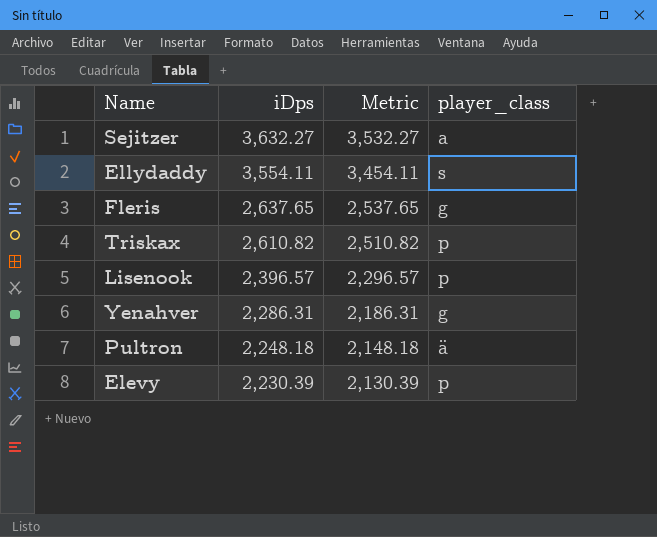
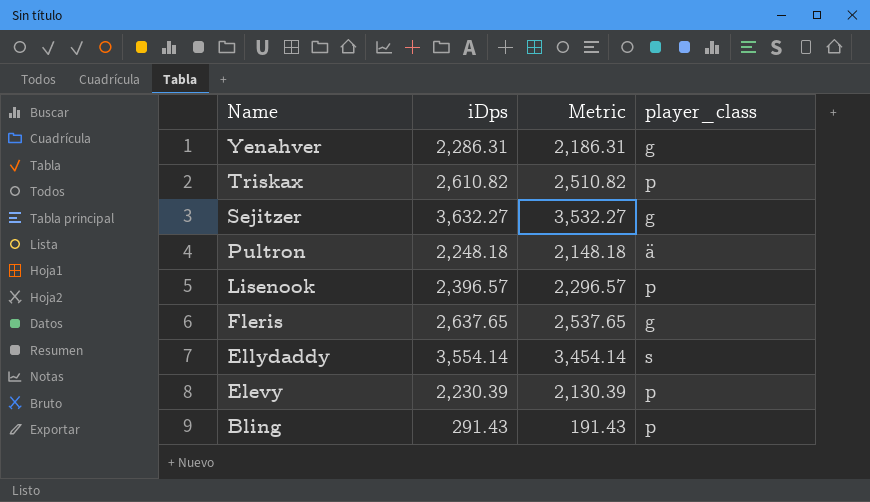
row order: iDps descending -> Name descending
Sejitzer | player_class: a -> g
Ellydaddy | iDps: 3,554.11 -> 3,554.14
Ellydaddy | Metric: 3,454.11 -> 3,454.14
row Bling: none -> 291.43 | 191.43 | p

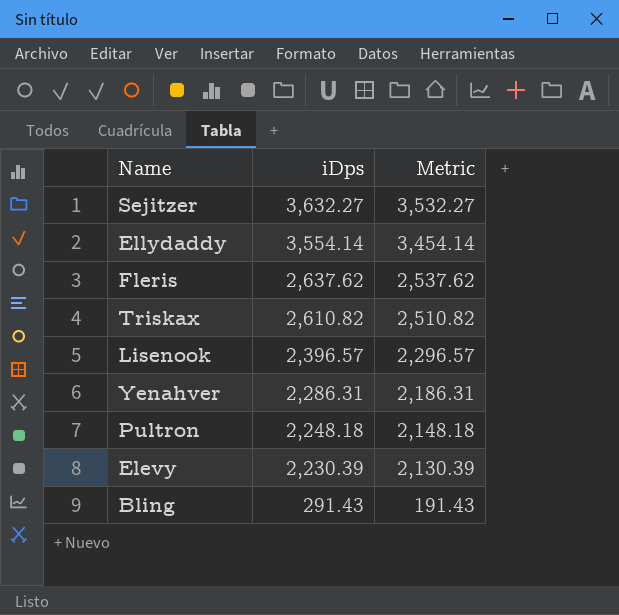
row order: Name descending -> iDps descending
column player_class | position: 4 -> none
Fleris | iDps: 2,637.65 -> 2,637.62
Fleris | Metric: 2,537.65 -> 2,537.62

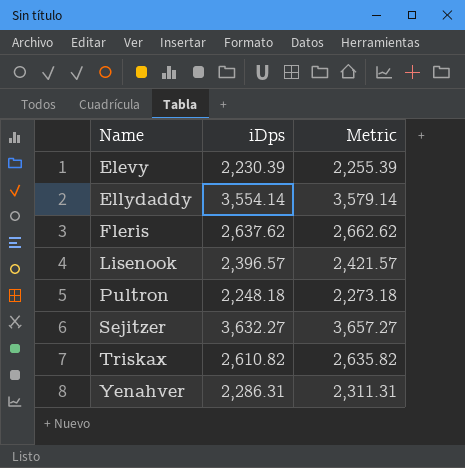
row order: iDps descending -> Name ascending
column Metric | formula: [iDps] - 100 -> [iDps] + 25
row Bling: 291.43 | 191.43 -> none

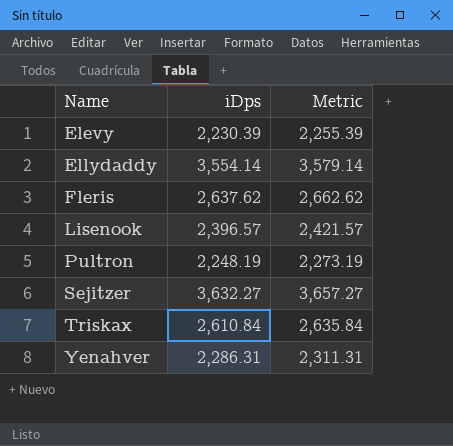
Pultron | iDps: 2,248.18 -> 2,248.19
Pultron | Metric: 2,273.18 -> 2,273.19
Triskax | iDps: 2,610.82 -> 2,610.84
Triskax | Metric: 2,635.82 -> 2,635.84

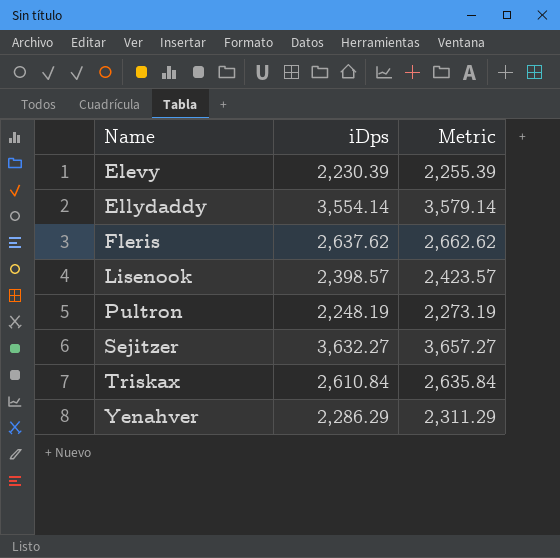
Lisenook | iDps: 2,396.57 -> 2,398.57
Lisenook | Metric: 2,421.57 -> 2,423.57
Yenahver | iDps: 2,286.31 -> 2,286.29
Yenahver | Metric: 2,311.31 -> 2,311.29

